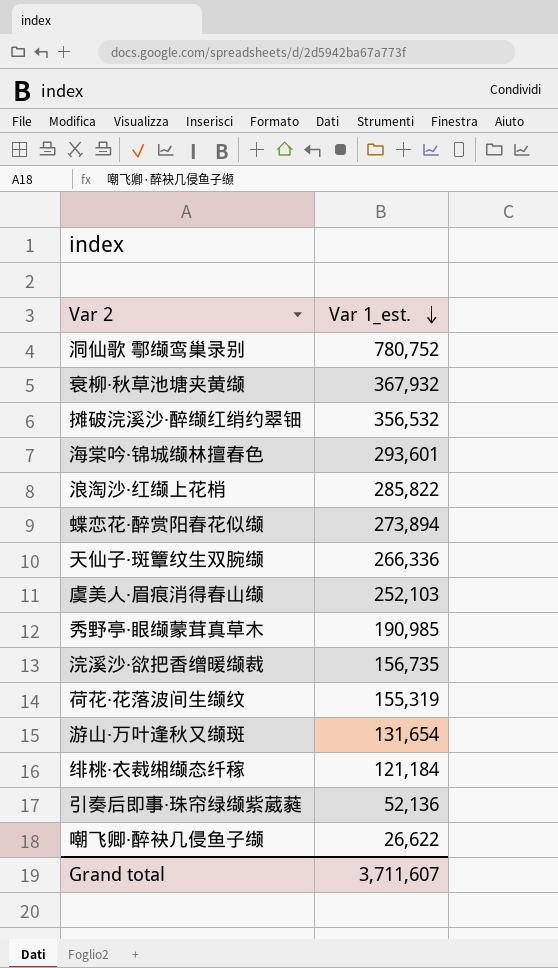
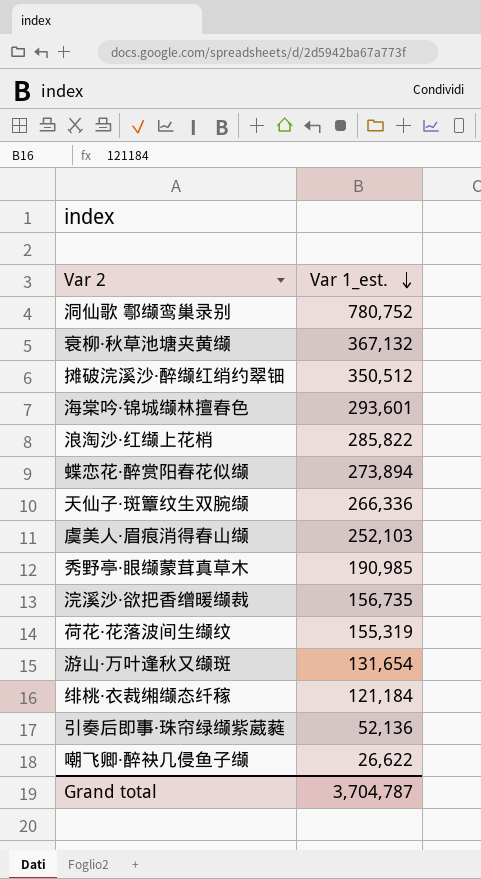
衰柳·秋草池塘夹黄缬 | Var 1_est.: 367,932 -> 367,132
摊破浣溪沙·醉缬红绡约翠钿 | Var 1_est.: 356,532 -> 350,512
Grand total | Var 1_est.: 3,711,607 -> 3,704,787

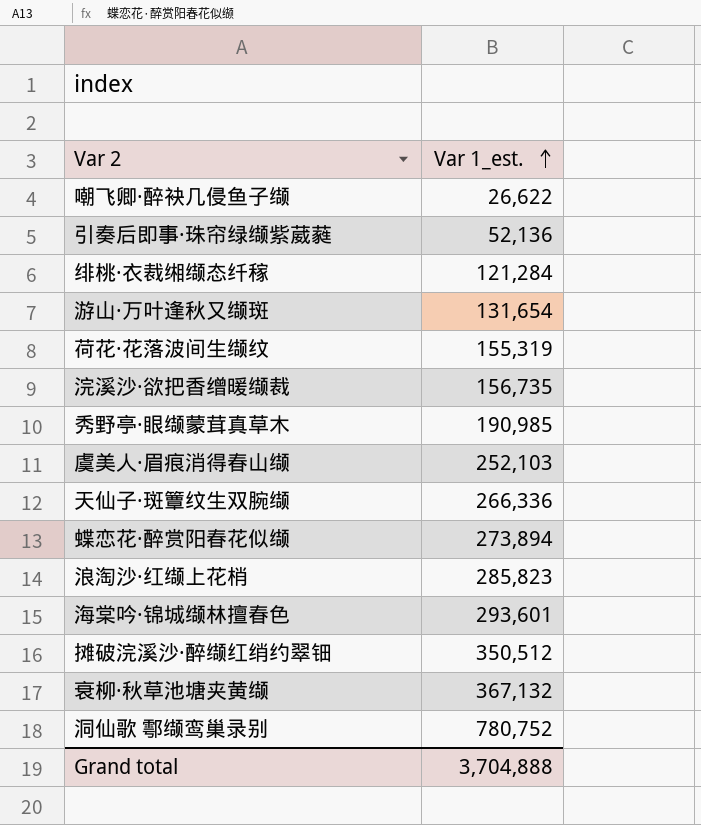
row order: Var 1_est. descending -> Var 1_est. ascending
绯桃·衣裁缃缬态纤稼 | Var 1_est.: 121,184 -> 121,284
浪淘沙·红缬上花梢 | Var 1_est.: 285,822 -> 285,823
Grand total | Var 1_est.: 3,704,787 -> 3,704,888

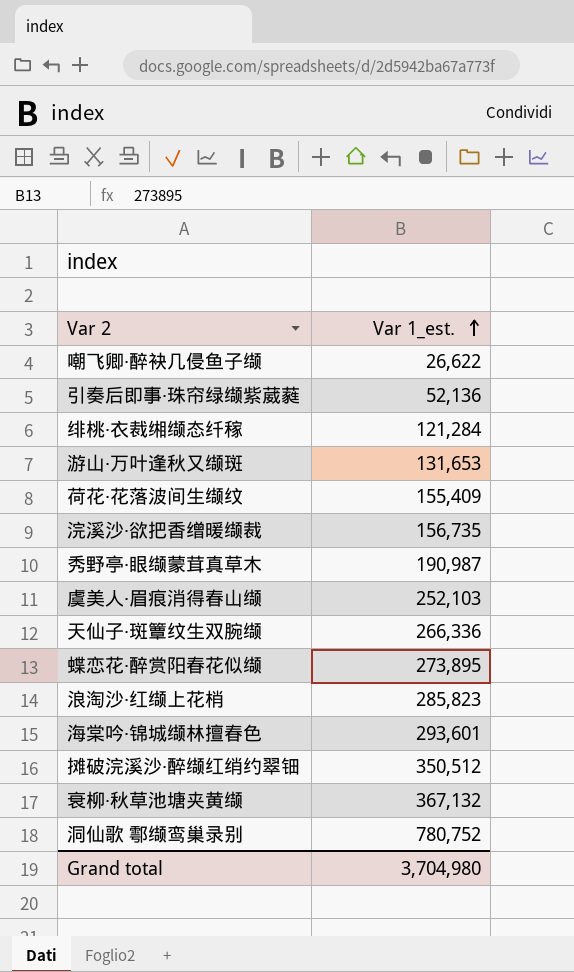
游山·万叶逢秋又缬斑 | Var 1_est.: 131,654 -> 131,653
荷花·花落波间生缬纹 | Var 1_est.: 155,319 -> 155,409
秀野亭·眼缬蒙茸真草木 | Var 1_est.: 190,985 -> 190,987
蝶恋花·醉赏阳春花似缬 | Var 1_est.: 273,894 -> 273,895
Grand total | Var 1_est.: 3,704,888 -> 3,704,980

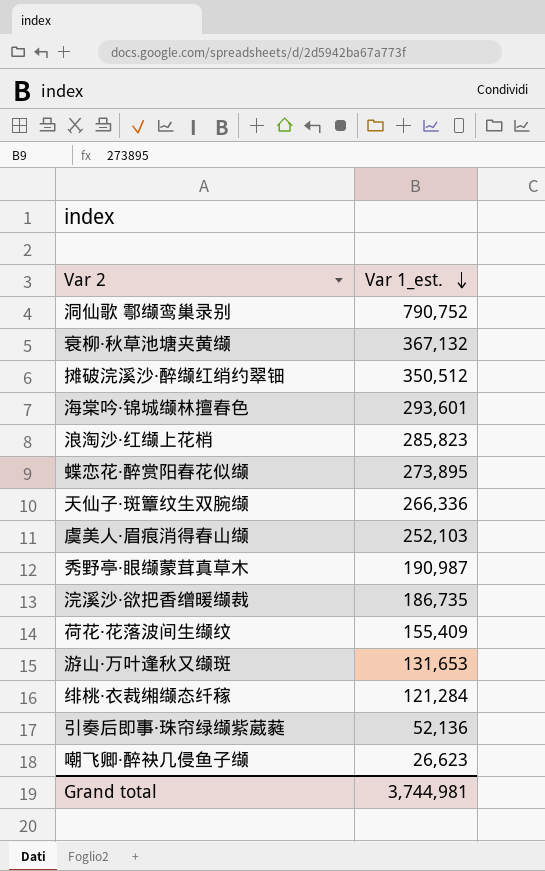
row order: Var 1_est. ascending -> Var 1_est. descending
洞仙歌 鄠缬鸾巢录别 | Var 1_est.: 780,752 -> 790,752
浣溪沙·欲把香缯暖缬裁 | Var 1_est.: 156,735 -> 186,735
嘲飞卿·醉袂几侵鱼子缬 | Var 1_est.: 26,622 -> 26,623
Grand total | Var 1_est.: 3,704,980 -> 3,744,981

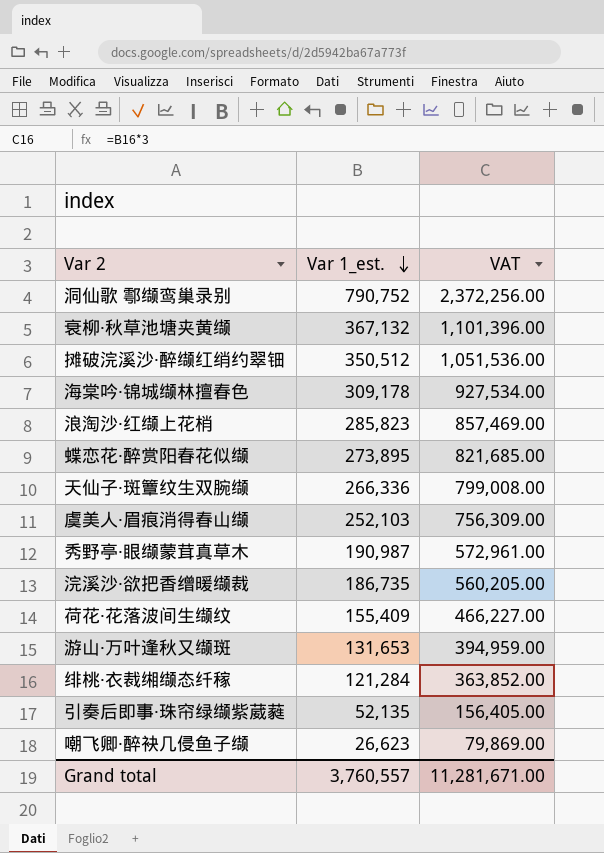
column VAT | formula: none -> [Var 1_est.] * 3
海棠吟·锦城缬林擅春色 | Var 1_est.: 293,601 -> 309,178
引奏后即事·珠帘绿缬紫葳蕤 | Var 1_est.: 52,136 -> 52,135
Grand total | Var 1_est.: 3,744,981 -> 3,760,557

